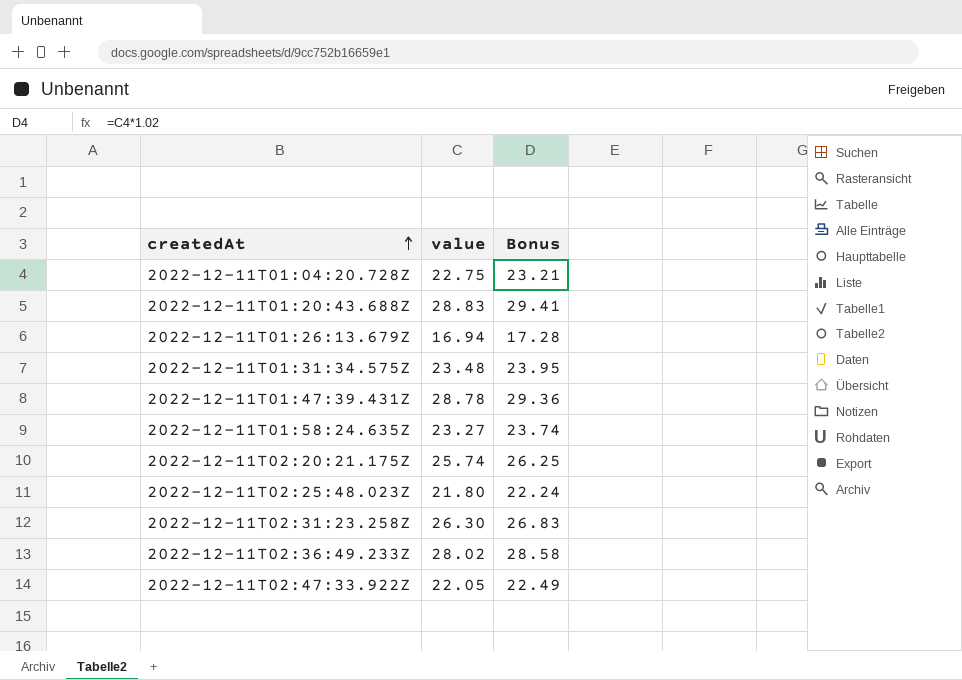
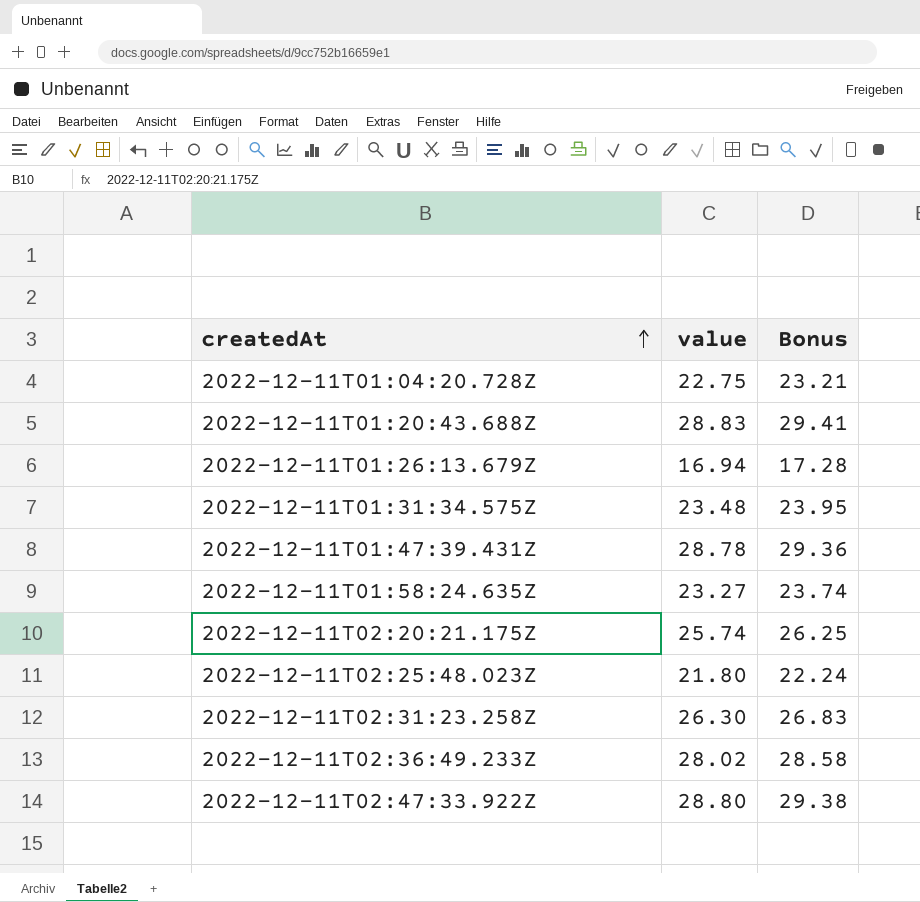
2022-12-11T02:47:33.922Z | value: 22.05 -> 28.80
2022-12-11T02:47:33.922Z | Bonus: 22.49 -> 29.38

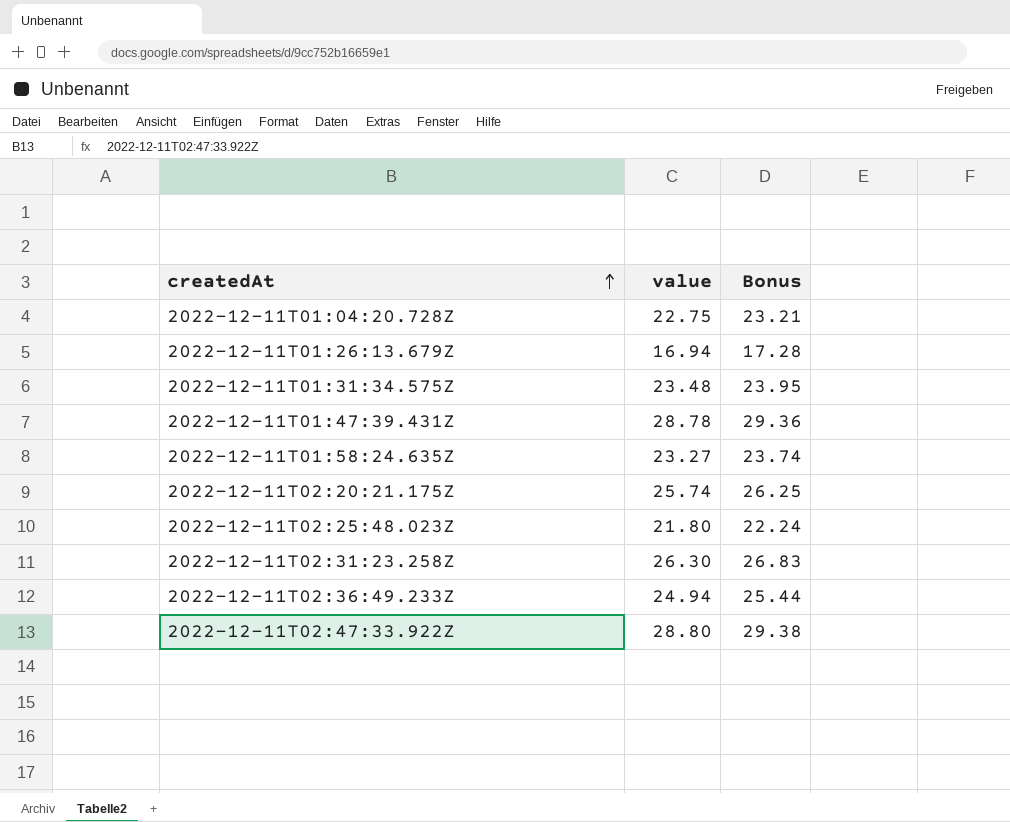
row 2022-12-11T01:20:43.688Z: 28.83 | 29.41 -> none
2022-12-11T02:36:49.233Z | value: 28.02 -> 24.94
2022-12-11T02:36:49.233Z | Bonus: 28.58 -> 25.44

